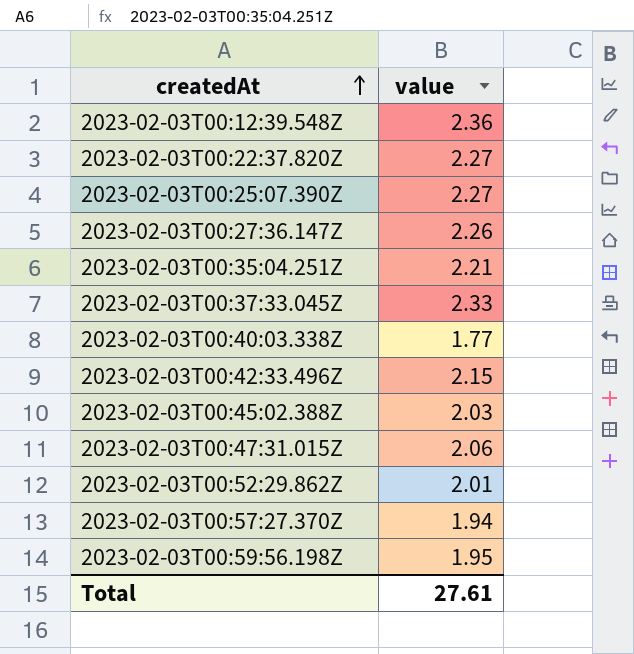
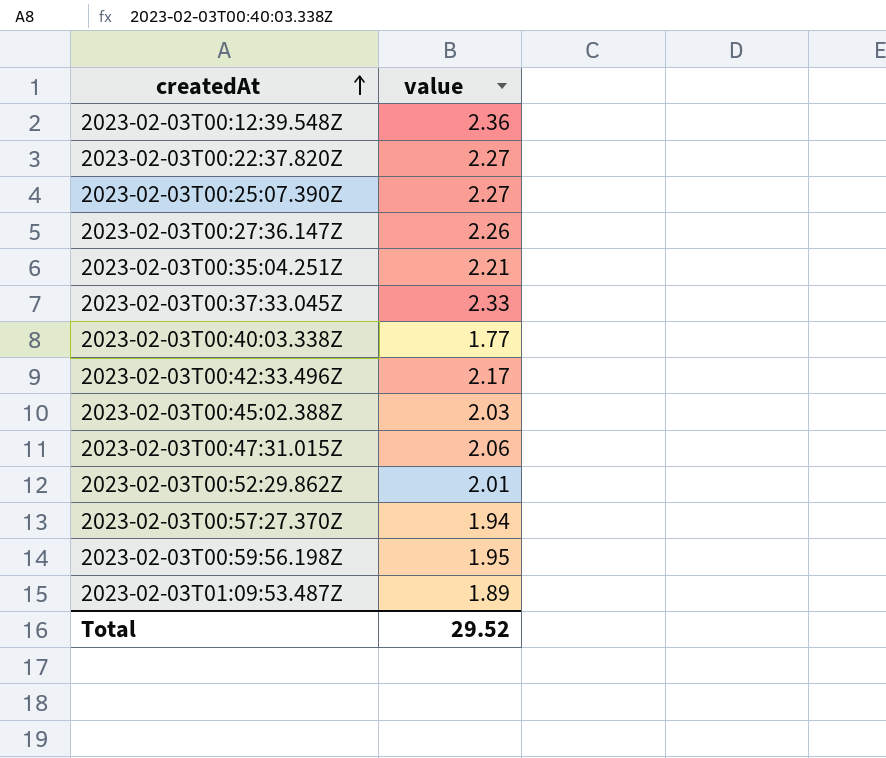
2023-02-03T00:42:33.496Z | value: 2.15 -> 2.17
row 2023-02-03T01:09:53.487Z: none -> 1.89
Total | value: 27.61 -> 29.52

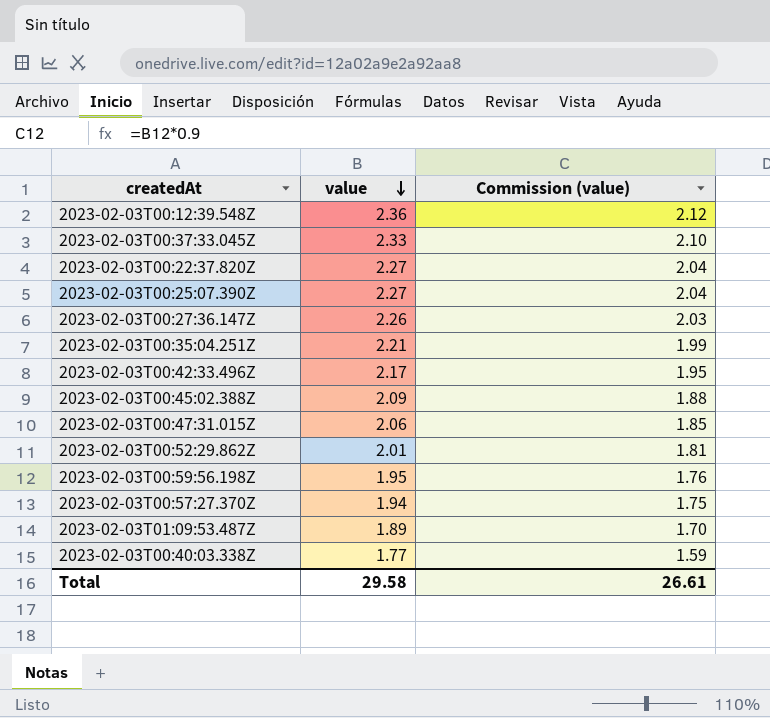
row order: createdAt ascending -> value descending
column Commission (value) | formula: none -> [value] * 0.9
2023-02-03T00:45:02.388Z | value: 2.03 -> 2.09
Total | value: 29.52 -> 29.58

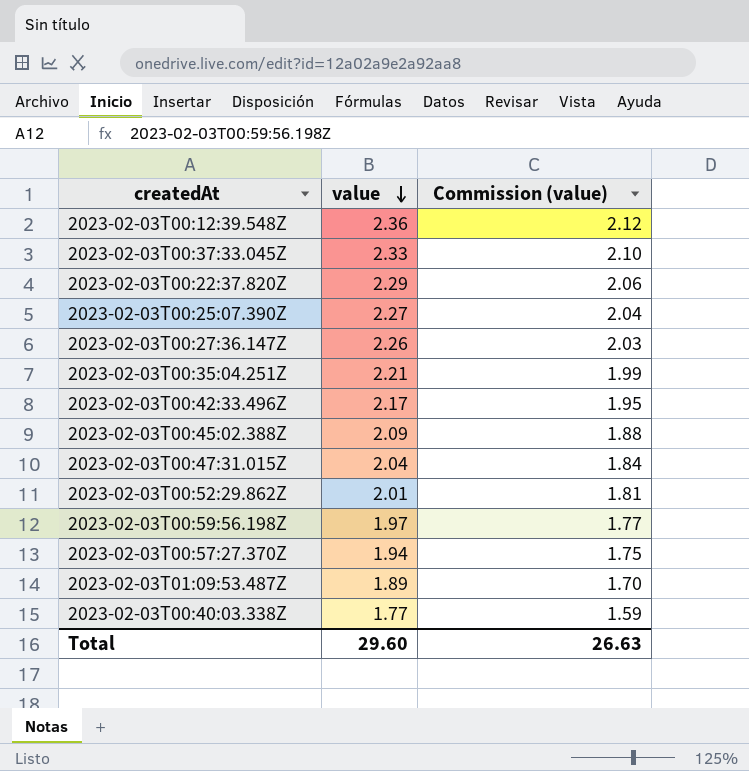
2023-02-03T00:22:37.820Z | value: 2.27 -> 2.29
2023-02-03T00:22:37.820Z | Commission (value): 2.04 -> 2.06
2023-02-03T00:47:31.015Z | value: 2.06 -> 2.04
2023-02-03T00:47:31.015Z | Commission (value): 1.85 -> 1.84
2023-02-03T00:59:56.198Z | value: 1.95 -> 1.97
2023-02-03T00:59:56.198Z | Commission (value): 1.76 -> 1.77
Total | value: 29.58 -> 29.60
Total | Commission (value): 26.61 -> 26.63

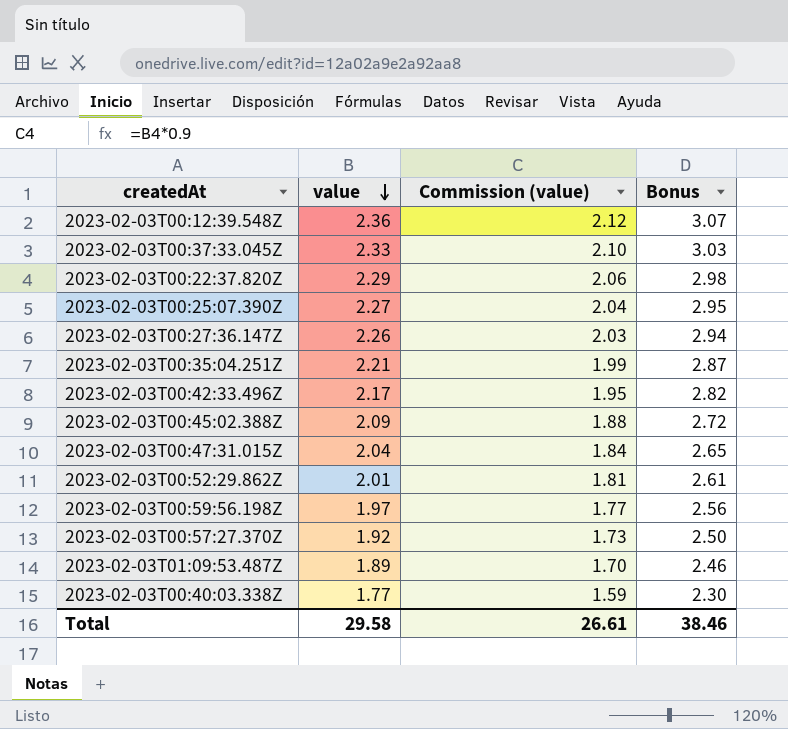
column Bonus | formula: none -> [value] * 1.3
2023-02-03T00:57:27.370Z | value: 1.94 -> 1.92
2023-02-03T00:57:27.370Z | Commission (value): 1.75 -> 1.73
Total | value: 29.60 -> 29.58
Total | Commission (value): 26.63 -> 26.61

